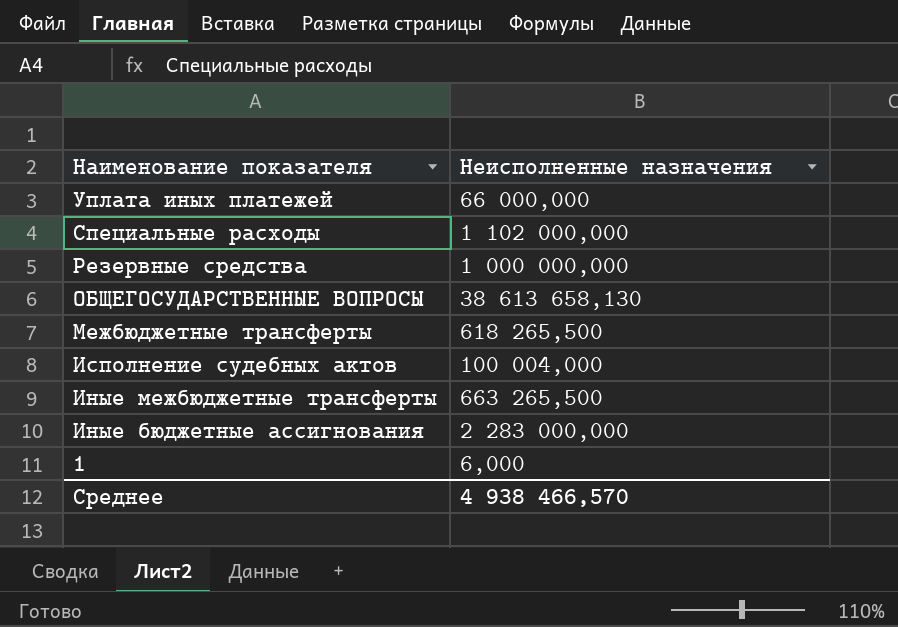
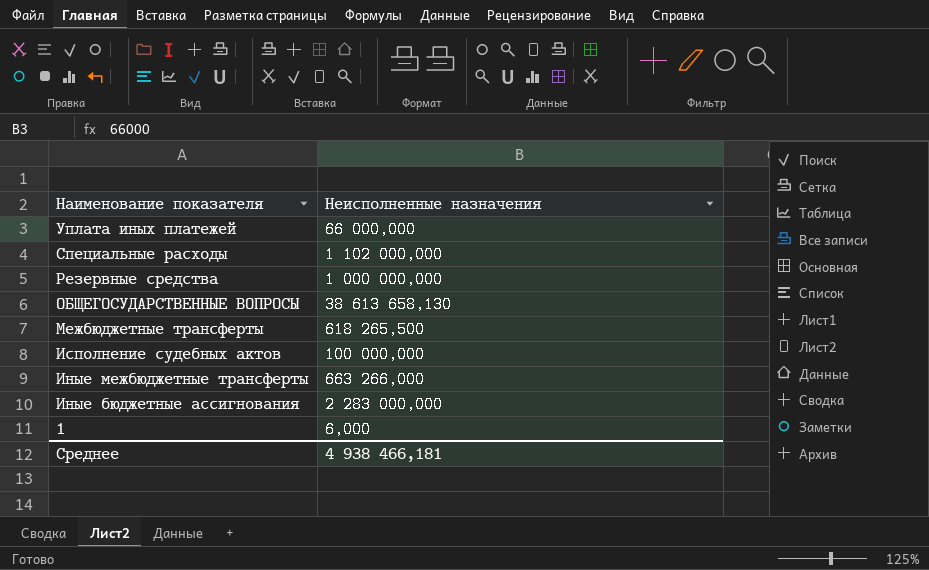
Исполнение судебных актов | Неисполненные назначения: 100 004,000 -> 100 000,000
Иные межбюджетные трансферты | Неисполненные назначения: 663 265,500 -> 663 266,000
Среднее | Неисполненные назначения: 4 938 466,570 -> 4 938 466,181

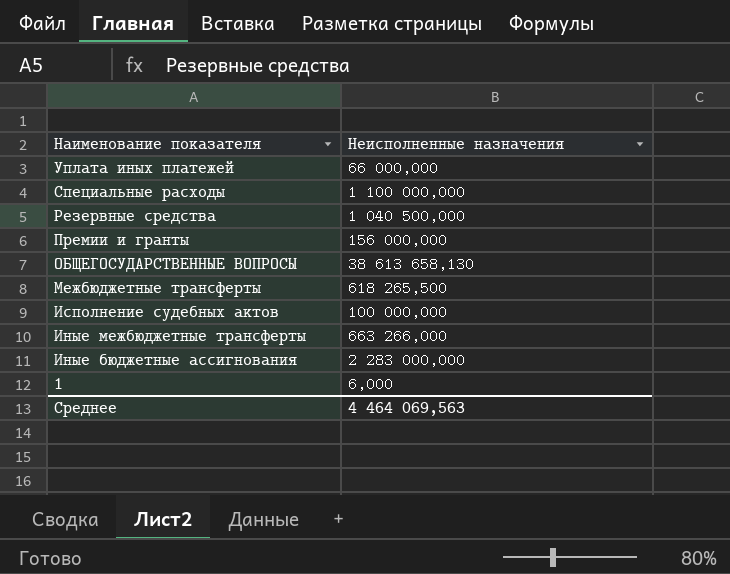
Специальные расходы | Неисполненные назначения: 1 102 000,000 -> 1 100 000,000
Резервные средства | Неисполненные назначения: 1 000 000,000 -> 1 040 500,000
row Премии и гранты: none -> 156 000,000
Среднее | Неисполненные назначения: 4 938 466,181 -> 4 464 069,563

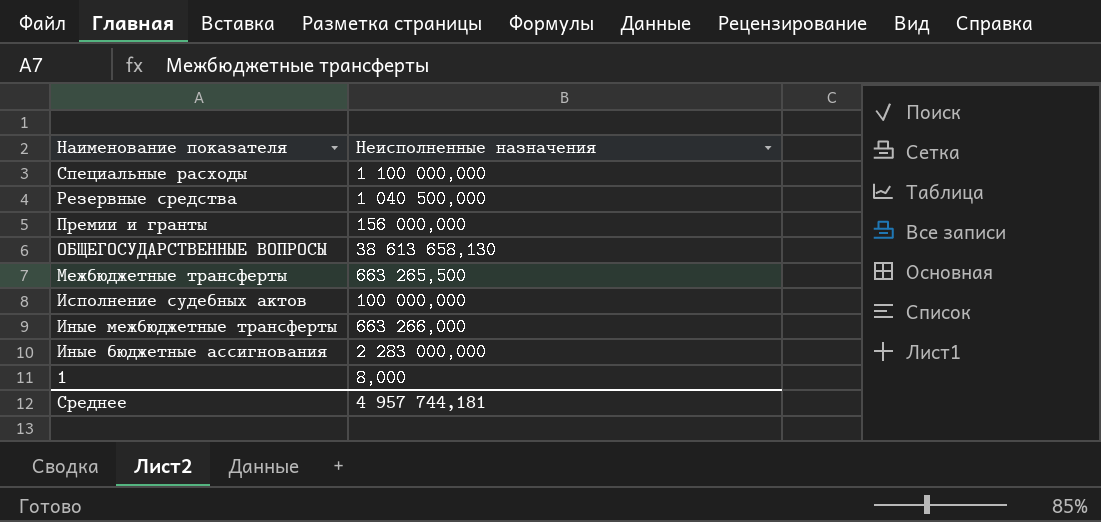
row Уплата иных платежей: 66 000,000 -> none
Межбюджетные трансферты | Неисполненные назначения: 618 265,500 -> 663 265,500
1 | Неисполненные назначения: 6,000 -> 8,000
Среднее | Неисполненные назначения: 4 464 069,563 -> 4 957 744,181

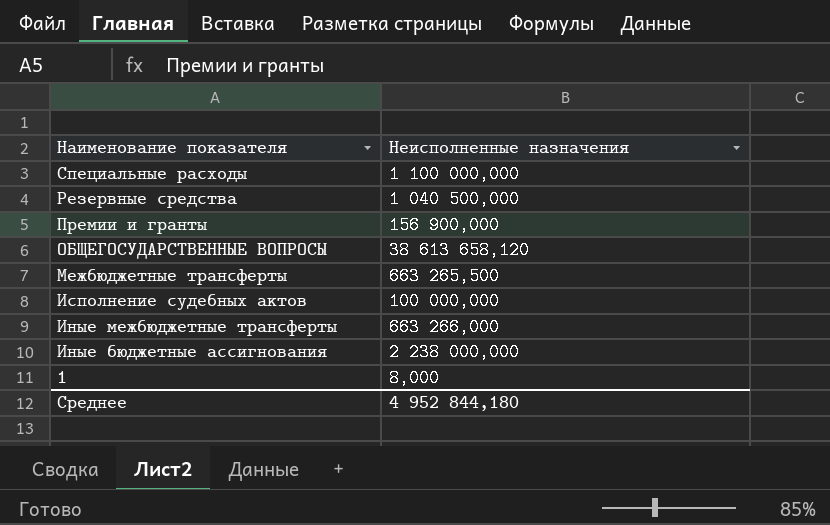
Премии и гранты | Неисполненные назначения: 156 000,000 -> 156 900,000
ОБЩЕГОСУДАРСТВЕННЫЕ ВОПРОСЫ | Неисполненные назначения: 38 613 658,130 -> 38 613 658,120
Иные бюджетные ассигнования | Неисполненные назначения: 2 283 000,000 -> 2 238 000,000
Среднее | Неисполненные назначения: 4 957 744,181 -> 4 952 844,180

